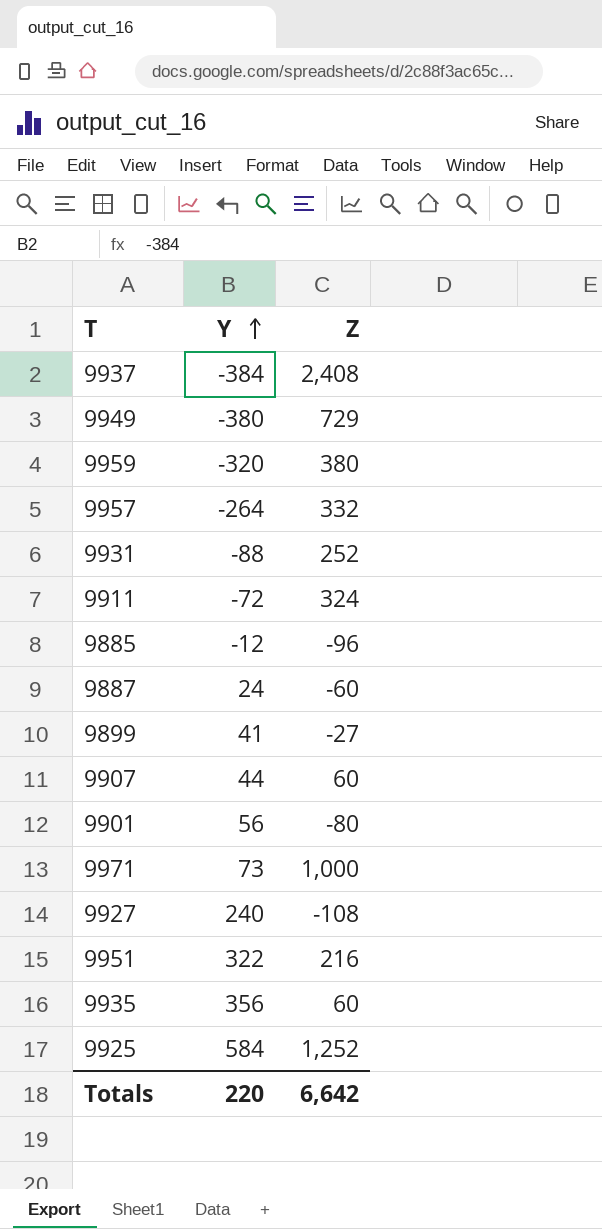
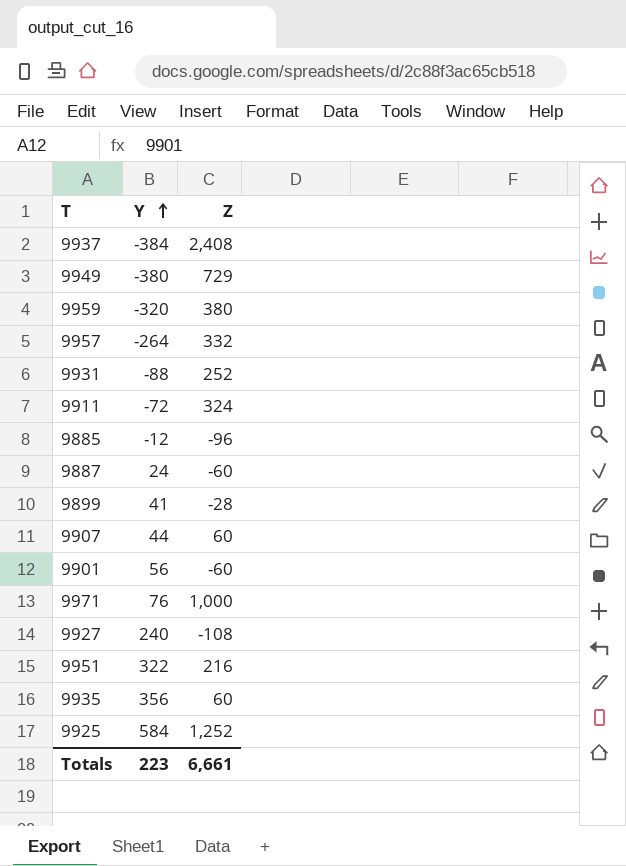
9899 | Z: -27 -> -28
9901 | Z: -80 -> -60
9971 | Y: 73 -> 76
Totals | Y: 220 -> 223
Totals | Z: 6,642 -> 6,661

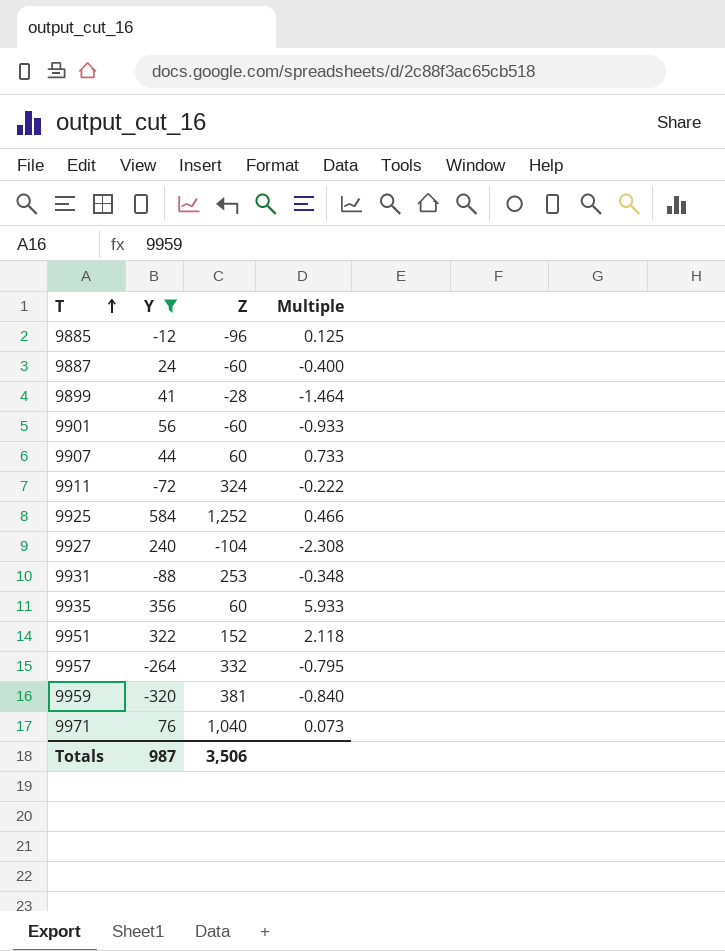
filter: none -> Y >= -320
row order: Y ascending -> T ascending
column Multiple | formula: none -> [Y] / [Z]
9927 | Z: -108 -> -104
9931 | Z: 252 -> 253
9951 | Z: 216 -> 152
9959 | Z: 380 -> 381
9971 | Z: 1,000 -> 1,040
Totals | Y: 223 -> 987
Totals | Z: 6,661 -> 3,506

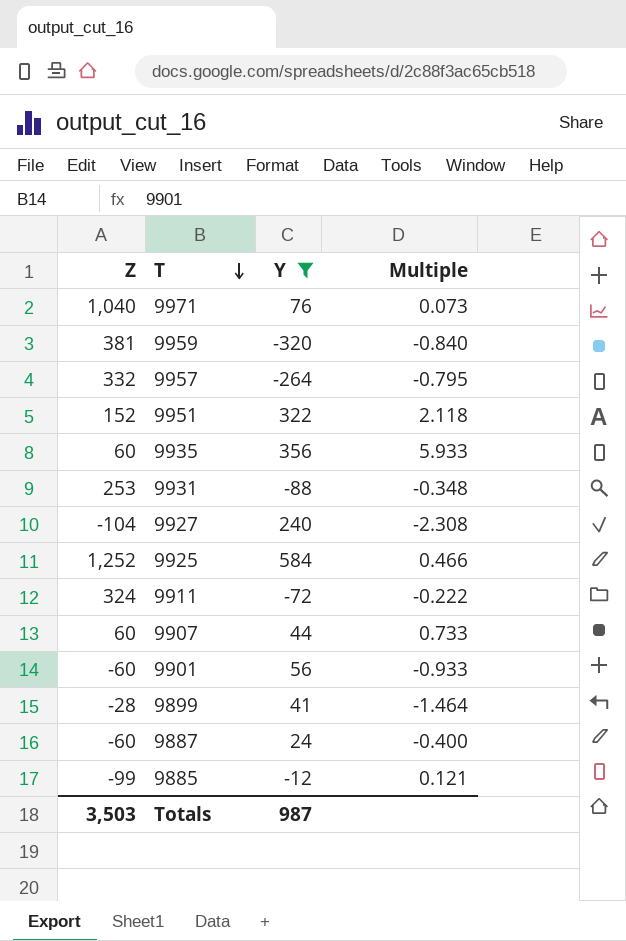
row order: T ascending -> T descending
column Z | position: 3 -> 1
9885 | Z: -96 -> -99
9885 | Multiple: 0.125 -> 0.121
Totals | Z: 3,506 -> 3,503

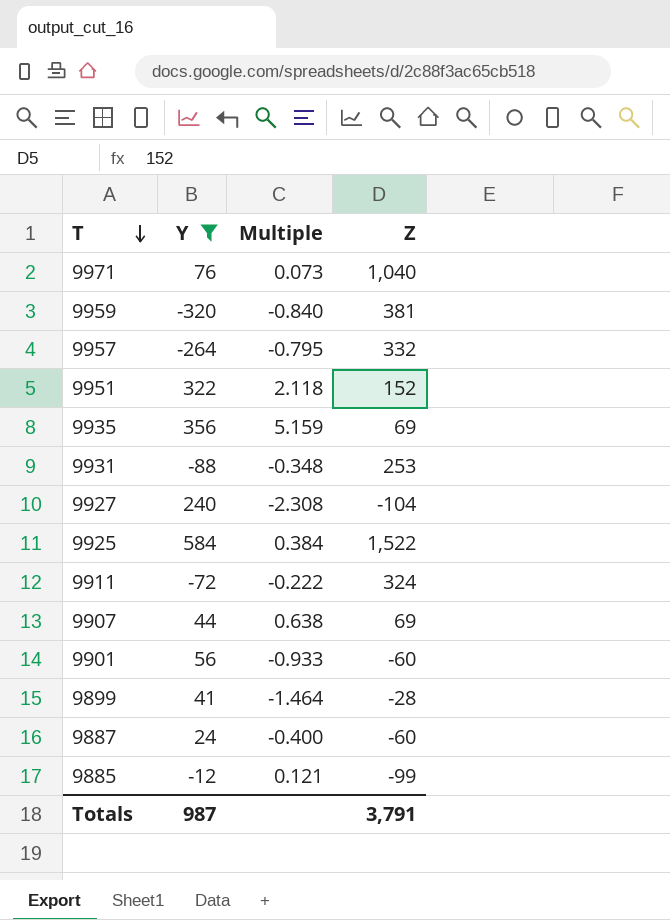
column Z | position: 1 -> 4
9935 | Multiple: 5.933 -> 5.159
9935 | Z: 60 -> 69
9925 | Multiple: 0.466 -> 0.384
9925 | Z: 1,252 -> 1,522
9907 | Multiple: 0.733 -> 0.638
9907 | Z: 60 -> 69
Totals | Z: 3,503 -> 3,791

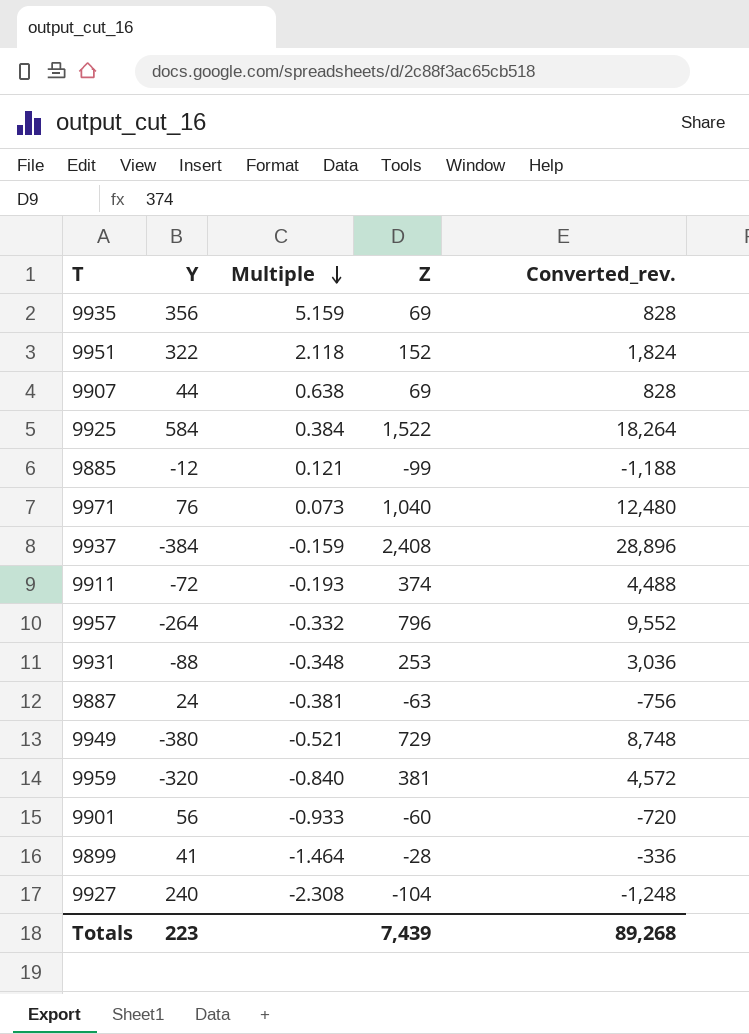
filter: Y >= -320 -> none
row order: T descending -> Multiple descending
column Converted_rev. | formula: none -> [Z] * 12
9911 | Multiple: -0.222 -> -0.193
9911 | Z: 324 -> 374
9957 | Multiple: -0.795 -> -0.332
9957 | Z: 332 -> 796
9887 | Multiple: -0.400 -> -0.381
9887 | Z: -60 -> -63
Totals | Y: 987 -> 223
Totals | Z: 3,791 -> 7,439

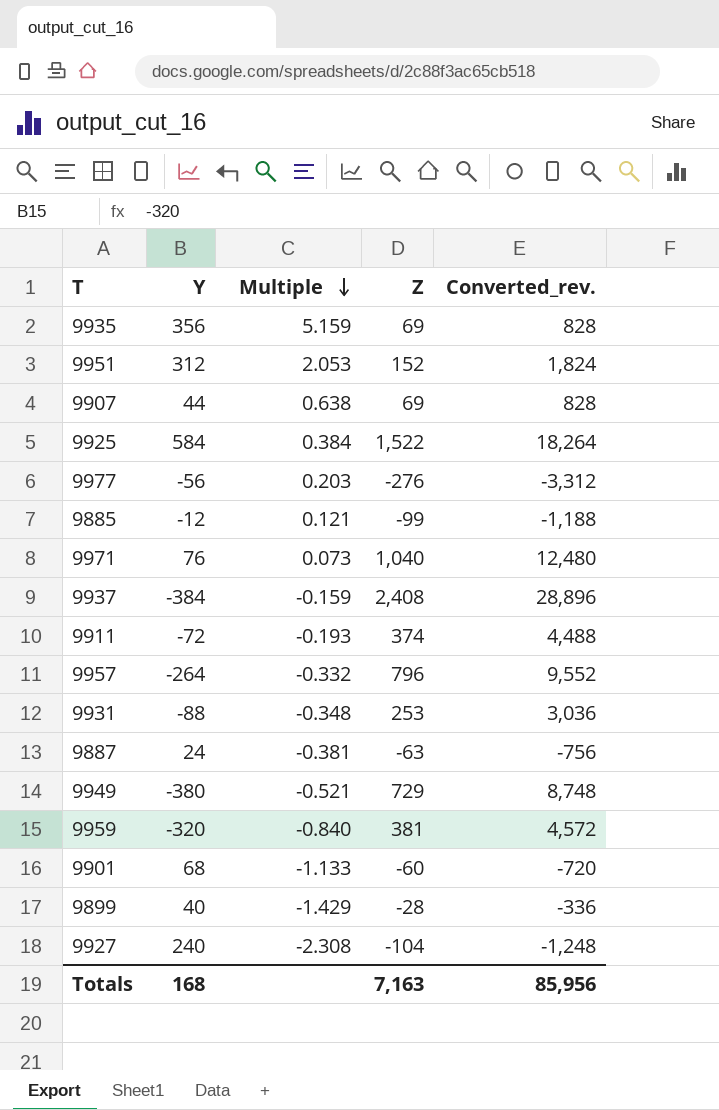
9951 | Y: 322 -> 312
9951 | Multiple: 2.118 -> 2.053
row 9977: none -> -56 | 0.203 | -276 | -3,312
9901 | Y: 56 -> 68
9901 | Multiple: -0.933 -> -1.133
9899 | Y: 41 -> 40
9899 | Multiple: -1.464 -> -1.429
Totals | Y: 223 -> 168
Totals | Z: 7,439 -> 7,163
Totals | Converted_rev.: 89,268 -> 85,956

